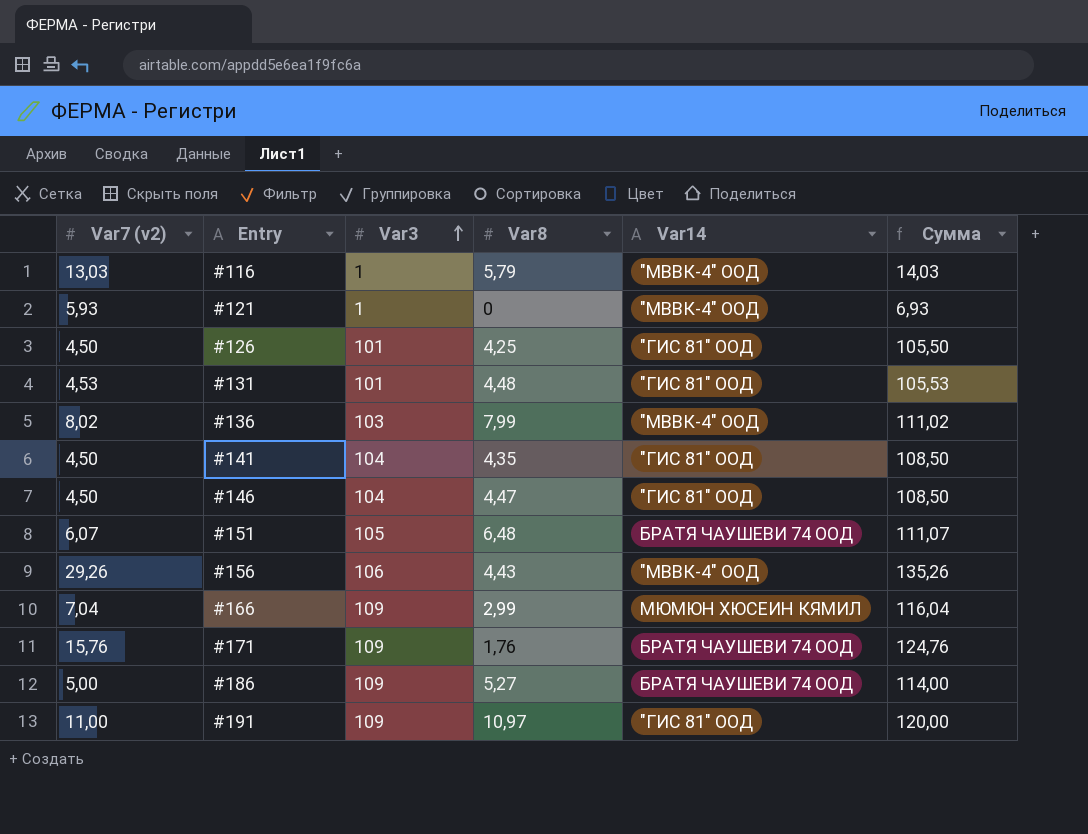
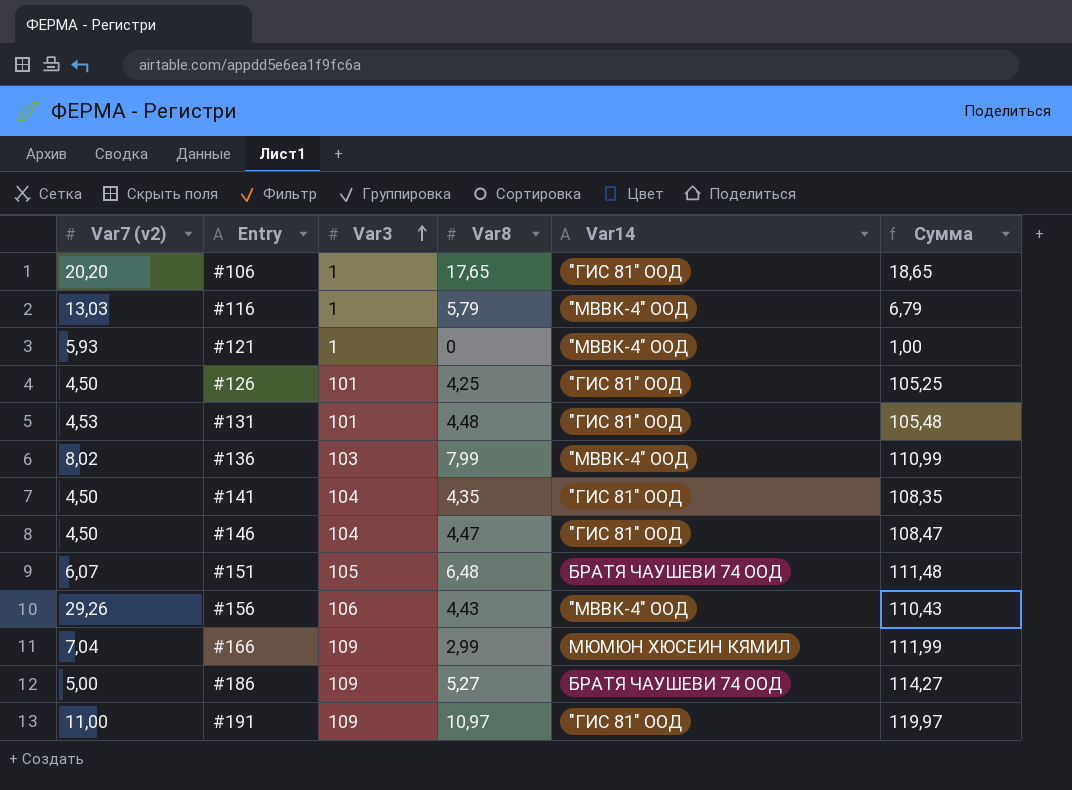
column Сумма | formula: [Var7 (v2)] + [Var3] -> [Var3] + [Var8]
row #171: 15,76 | 109 | 1,76 | БРАТЯ ЧАУШЕВИ 74 ООД | 124,76 -> none
row #106: none -> 20,20 | 1 | 17,65 | "ГИС 81" ООД | 18,65

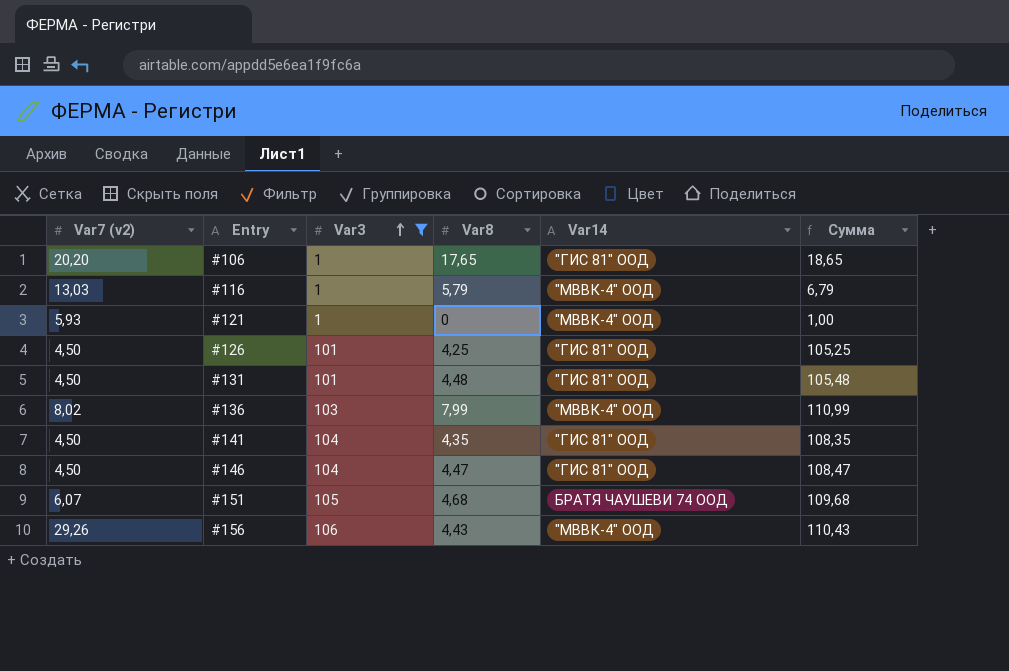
filter: none -> Var3 != 109
#131 | Var7 (v2): 4,53 -> 4,50
#151 | Var8: 6,48 -> 4,68
#151 | Сумма: 111,48 -> 109,68

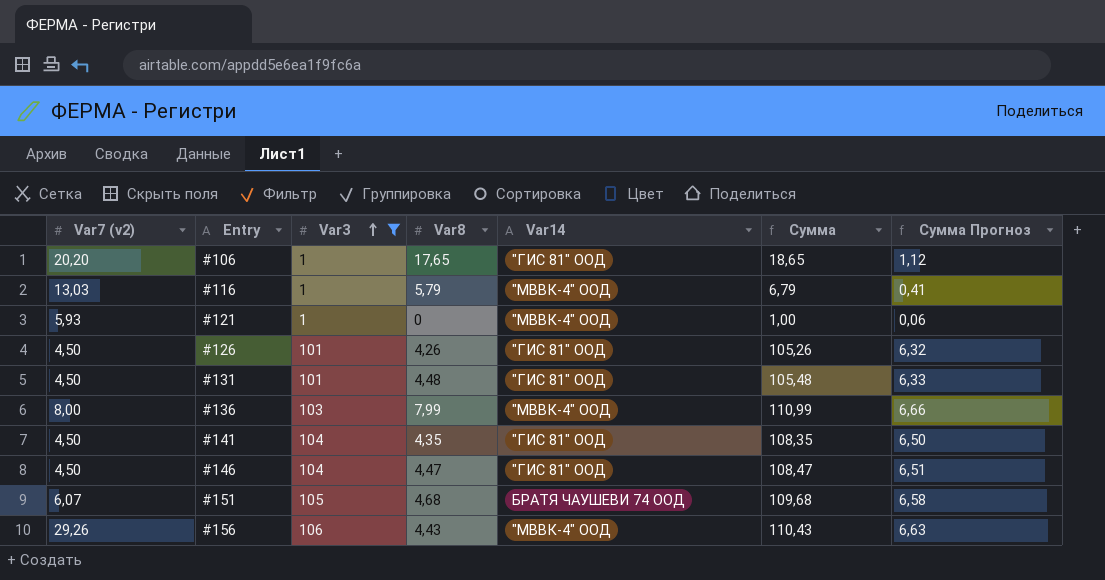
column Сумма Прогноз | formula: none -> [Сумма] * 0,06
#126 | Var8: 4,25 -> 4,26
#126 | Сумма: 105,25 -> 105,26
#136 | Var7 (v2): 8,02 -> 8,00

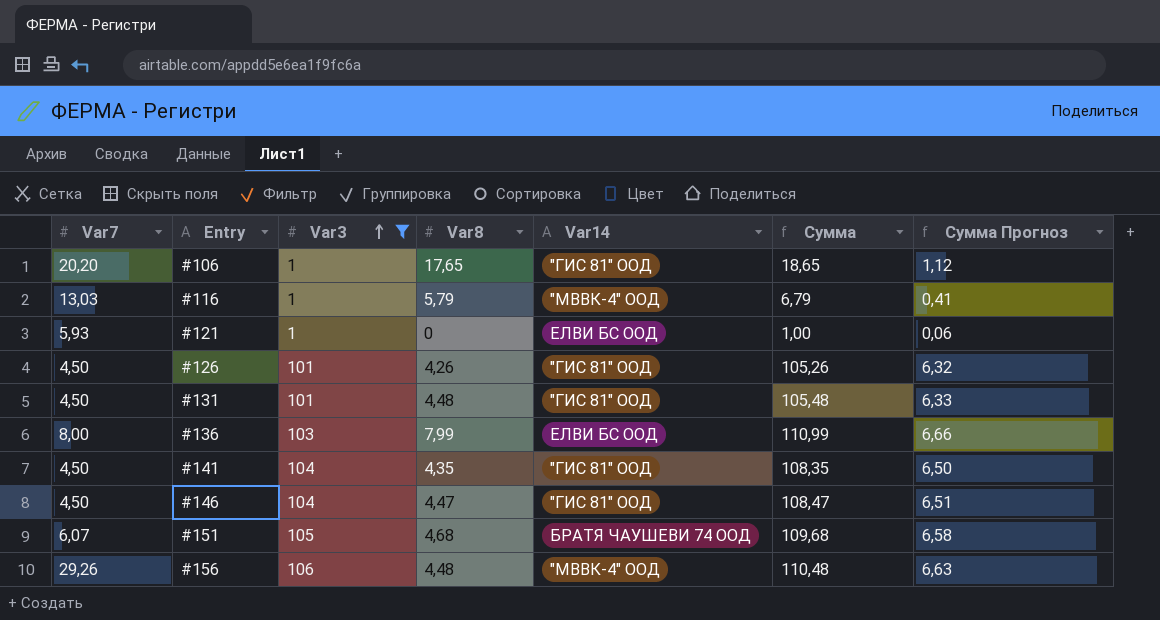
column name: Var7 (v2) -> Var7
#121 | Var14: "МВВК-4" ООД -> ЕЛВИ БС ООД
#136 | Var14: "МВВК-4" ООД -> ЕЛВИ БС ООД
#156 | Var8: 4,43 -> 4,48
#156 | Сумма: 110,43 -> 110,48

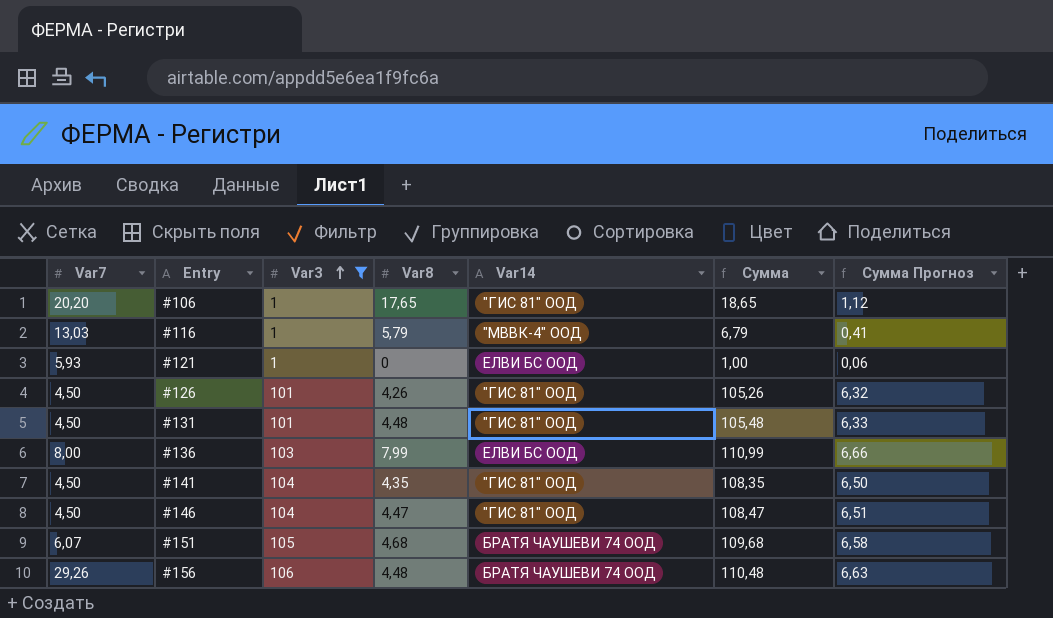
#156 | Var14: "МВВК-4" ООД -> БРАТЯ ЧАУШЕВИ 74 ООД

